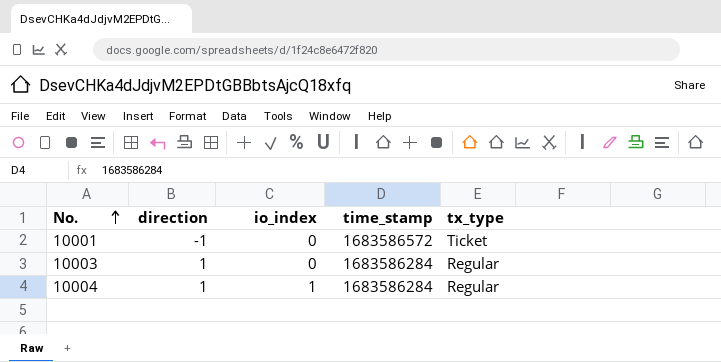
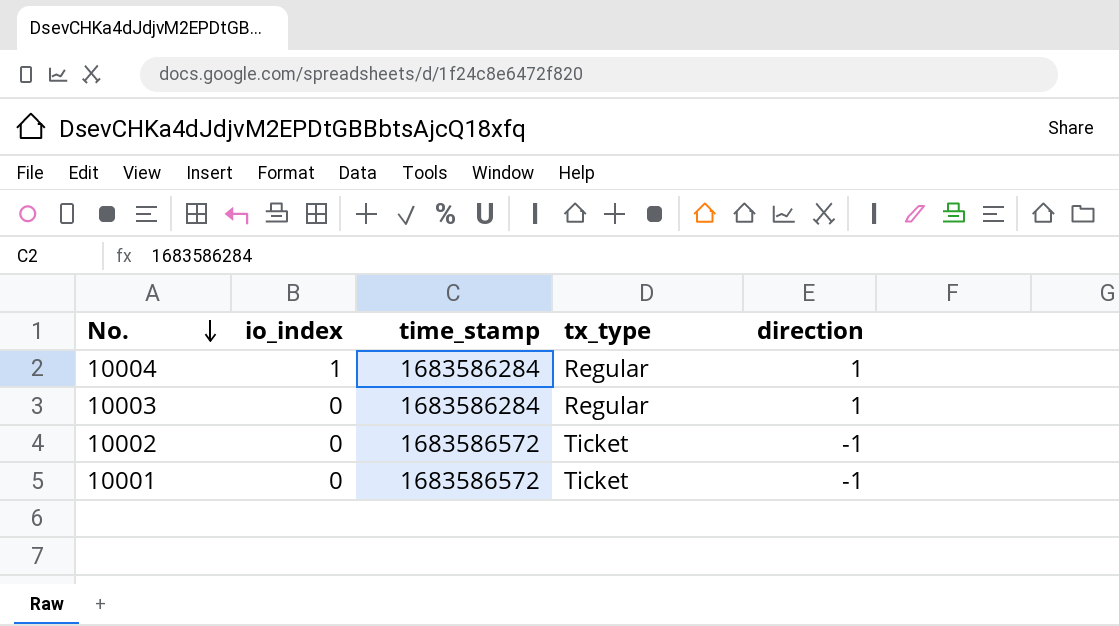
row order: No. ascending -> No. descending
column direction | position: 2 -> 5
row 10002: none -> 0 | 1683586572 | Ticket | -1

